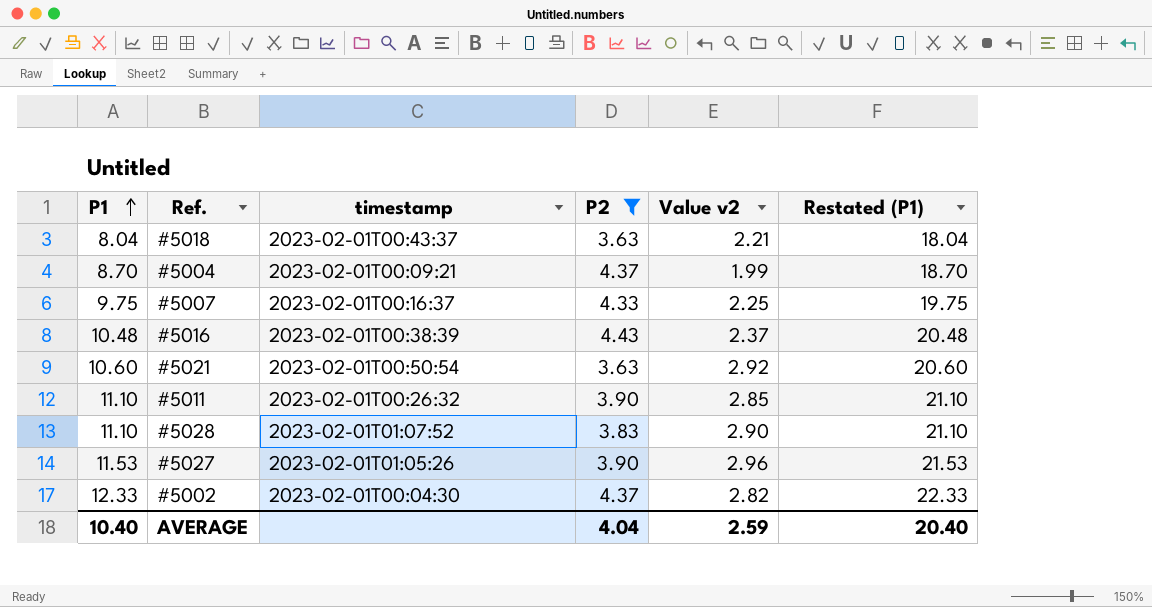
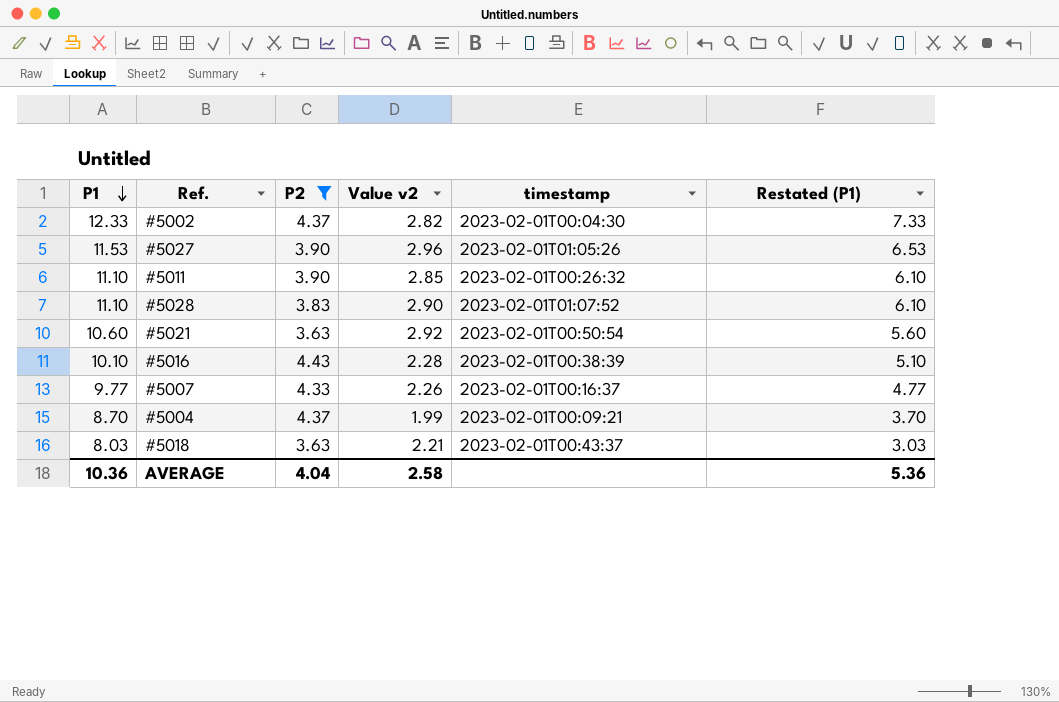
row order: P1 ascending -> P1 descending
column timestamp | position: 3 -> 5
column Restated (P1) | formula: [P1] + 10 -> [P1] - 5
#5016 | P1: 10.48 -> 10.10
#5016 | Value v2: 2.37 -> 2.28
#5007 | P1: 9.75 -> 9.77
#5007 | Value v2: 2.25 -> 2.26
#5018 | P1: 8.04 -> 8.03
AVERAGE | P1: 10.40 -> 10.36
AVERAGE | Value v2: 2.59 -> 2.58
AVERAGE | Restated (P1): 20.40 -> 5.36

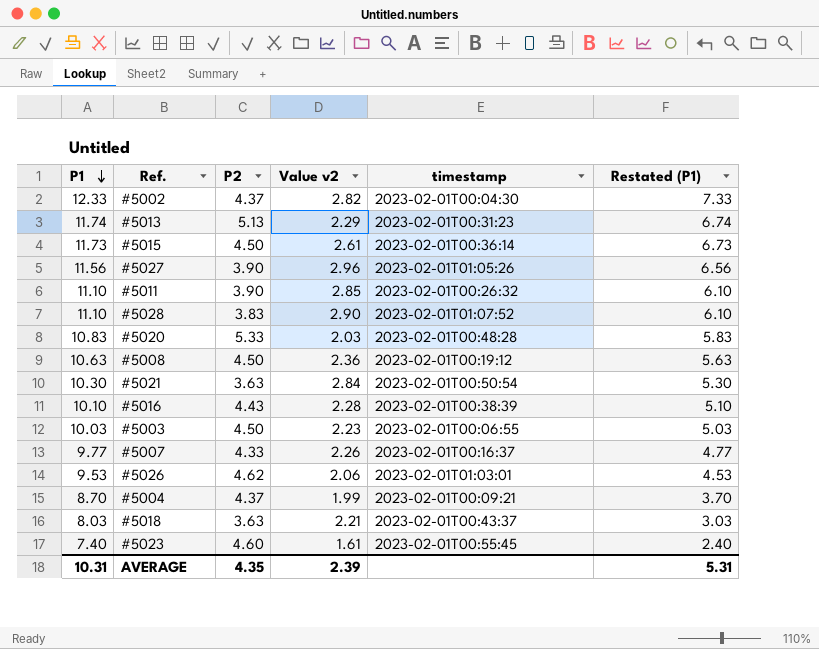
filter: P2 <= 4.43 -> none
#5027 | P1: 11.53 -> 11.56
#5027 | Restated (P1): 6.53 -> 6.56
#5021 | P1: 10.60 -> 10.30
#5021 | Value v2: 2.92 -> 2.84
#5021 | Restated (P1): 5.60 -> 5.30
AVERAGE | P1: 10.36 -> 10.31
AVERAGE | P2: 4.04 -> 4.35
AVERAGE | Value v2: 2.58 -> 2.39
AVERAGE | Restated (P1): 5.36 -> 5.31

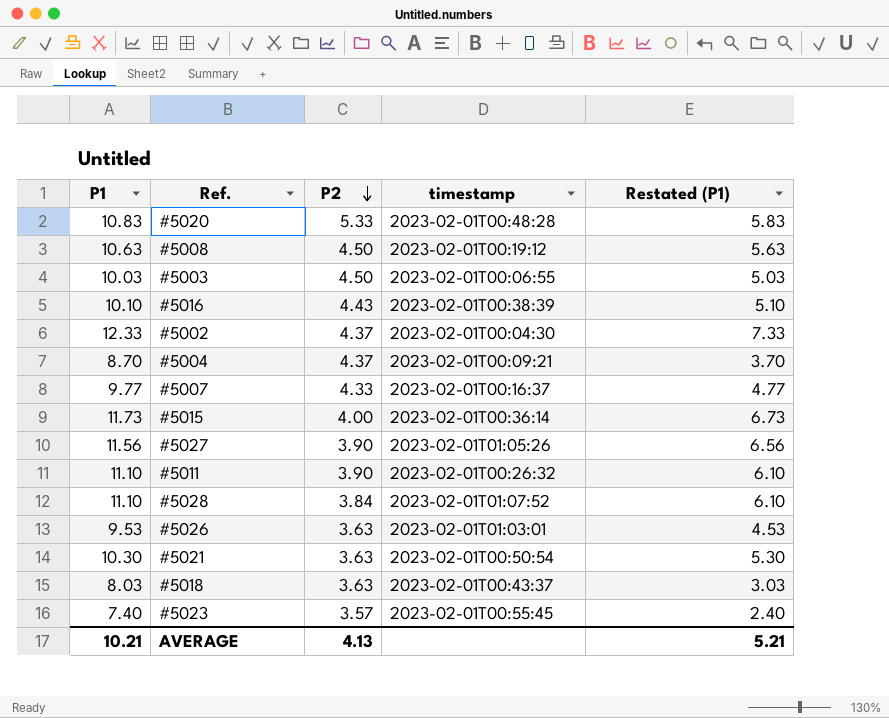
row order: P1 descending -> P2 descending
column Value v2 | formula: [P1] / [P2] -> none
row #5013: 11.74 | 5.13 | 2.29 | 2023-02-01T00:31:23 | 6.74 -> none
#5015 | P2: 4.50 -> 4.00
#5028 | P2: 3.83 -> 3.84
#5026 | P2: 4.62 -> 3.63
#5023 | P2: 4.60 -> 3.57
AVERAGE | P1: 10.31 -> 10.21
AVERAGE | P2: 4.35 -> 4.13
AVERAGE | Restated (P1): 5.31 -> 5.21

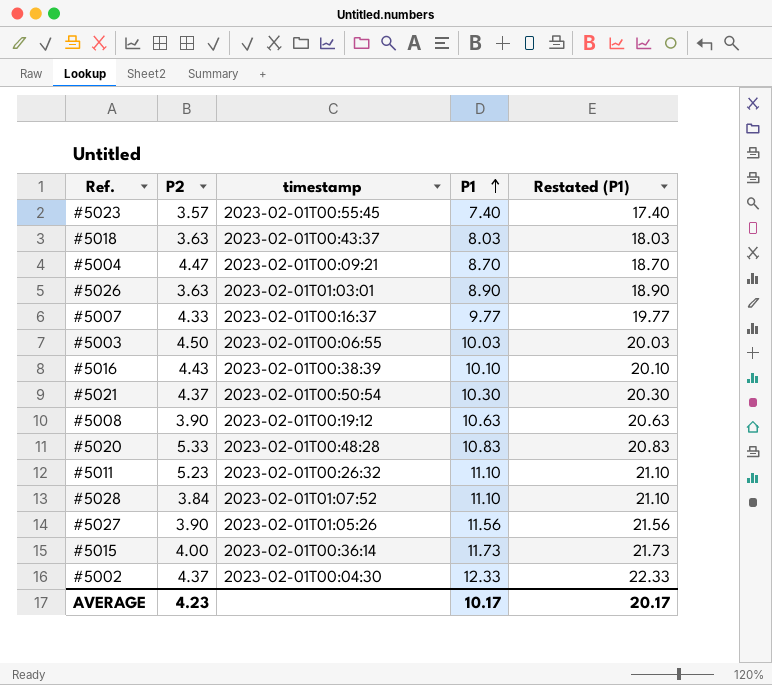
row order: P2 descending -> P1 ascending
column P1 | position: 1 -> 4
column Restated (P1) | formula: [P1] - 5 -> [P1] + 10
#5004 | P2: 4.37 -> 4.47
#5026 | P1: 9.53 -> 8.90
#5021 | P2: 3.63 -> 4.37
#5008 | P2: 4.50 -> 3.90
#5011 | P2: 3.90 -> 5.23
AVERAGE | P2: 4.13 -> 4.23
AVERAGE | P1: 10.21 -> 10.17
AVERAGE | Restated (P1): 5.21 -> 20.17

